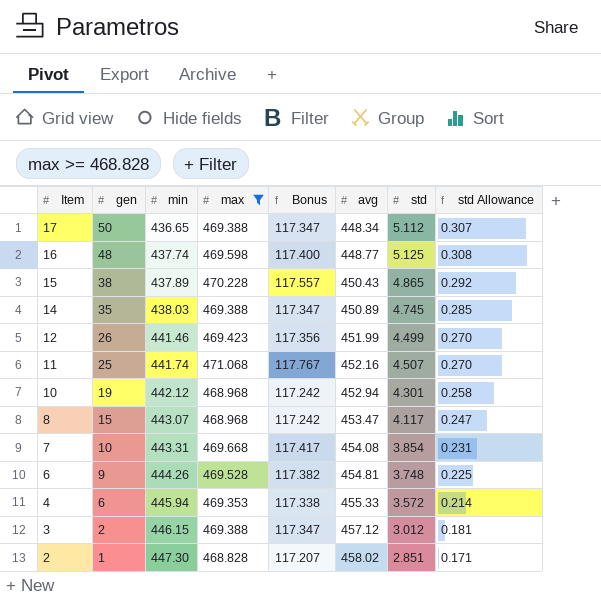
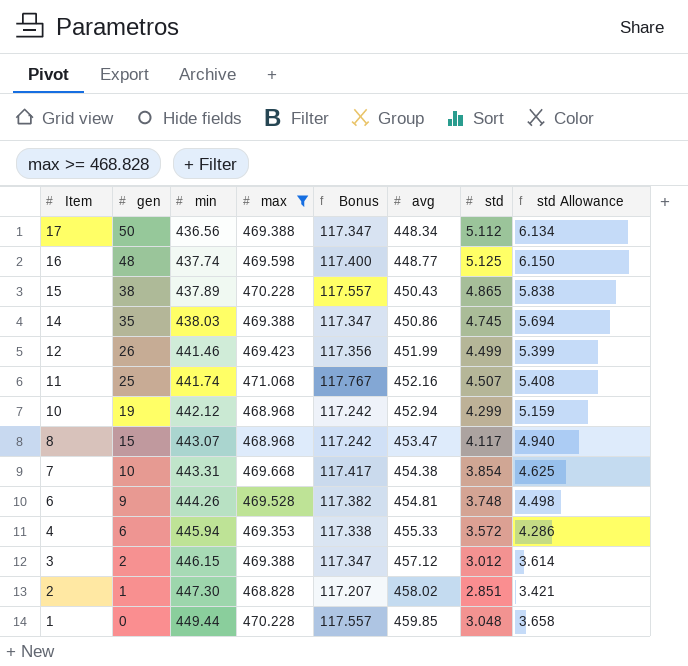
column std Allowance | formula: [std] * 0.06 -> [std] * 1.2
17 | min: 436.65 -> 436.56
14 | avg: 450.89 -> 450.86
10 | std: 4.301 -> 4.299
7 | avg: 454.08 -> 454.38
row 1: none -> 0 | 449.44 | 470.228 | 117.557 | 459.85 | 3.048 | 3.658

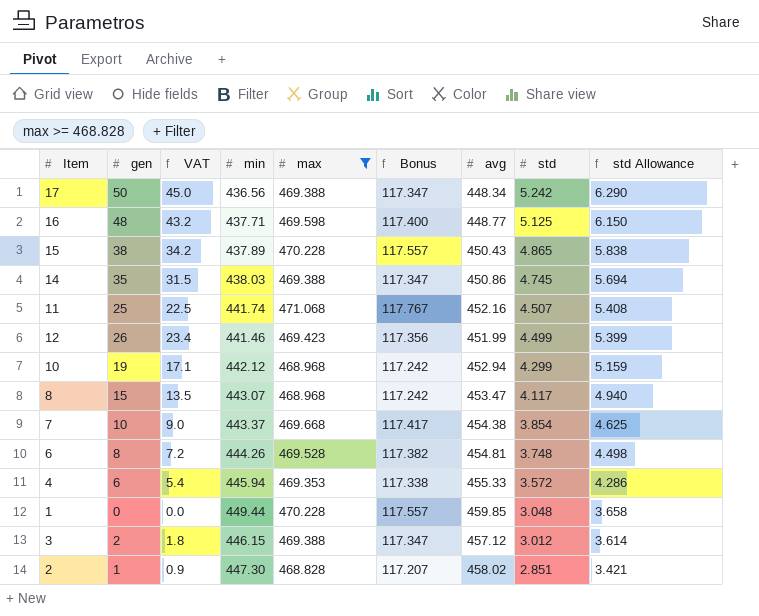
row order: Item descending -> std descending
column VAT | formula: none -> [gen] * 0.9
17 | std: 5.112 -> 5.242
17 | std Allowance: 6.134 -> 6.290
16 | min: 437.74 -> 437.71
7 | min: 443.31 -> 443.37
6 | gen: 9 -> 8

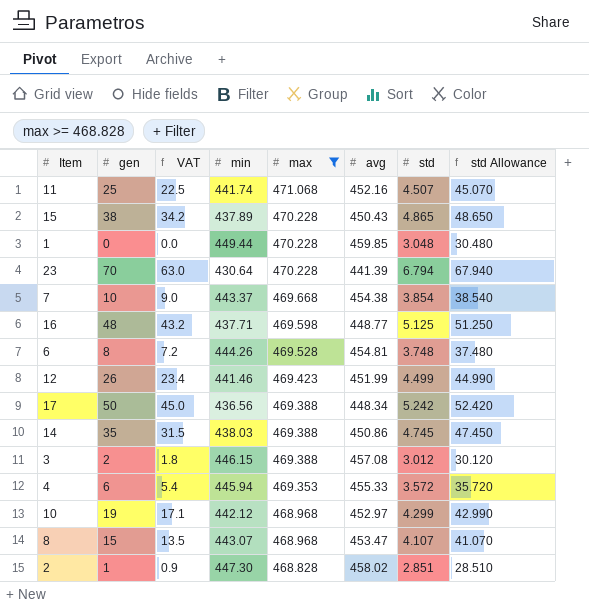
row order: std descending -> max descending
column Bonus | formula: [max] * 0.25 -> none
column std Allowance | formula: [std] * 1.2 -> [std] * 10
row 23: none -> 70 | 63.0 | 430.64 | 470.228 | 441.39 | 6.794 | 67.940
3 | avg: 457.12 -> 457.08
10 | avg: 452.94 -> 452.97
8 | std: 4.117 -> 4.107

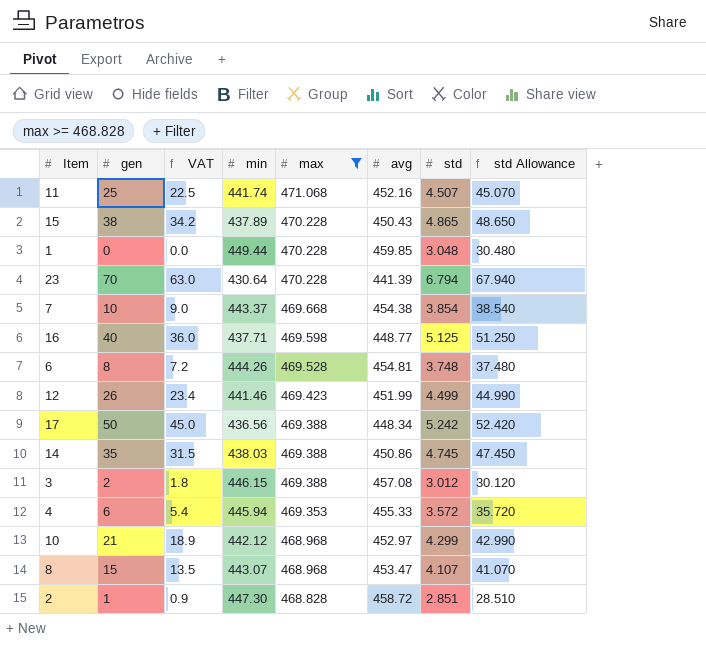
16 | gen: 48 -> 40
16 | VAT: 43.2 -> 36.0
10 | gen: 19 -> 21
10 | VAT: 17.1 -> 18.9
2 | avg: 458.02 -> 458.72

